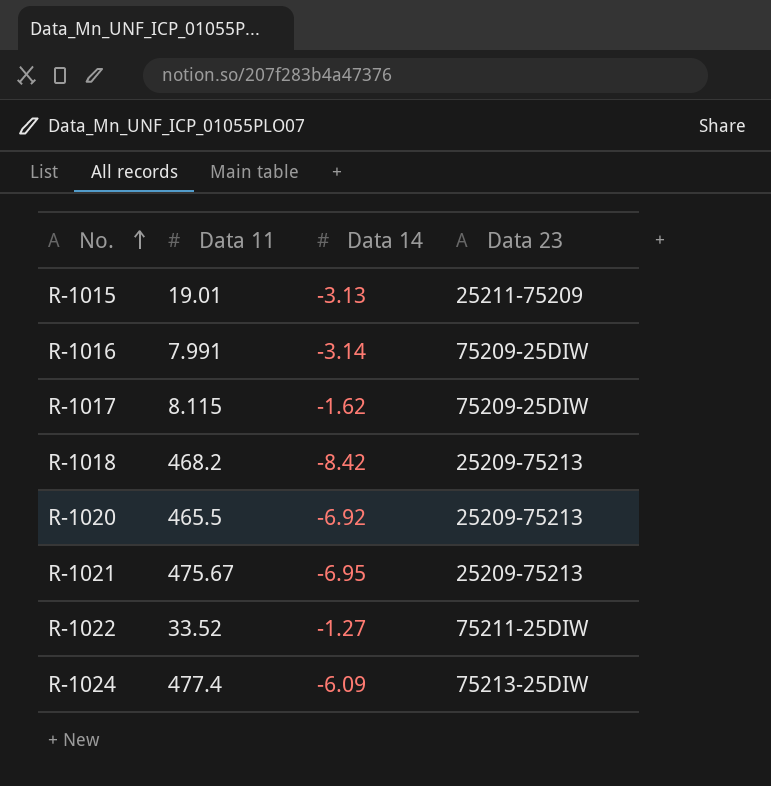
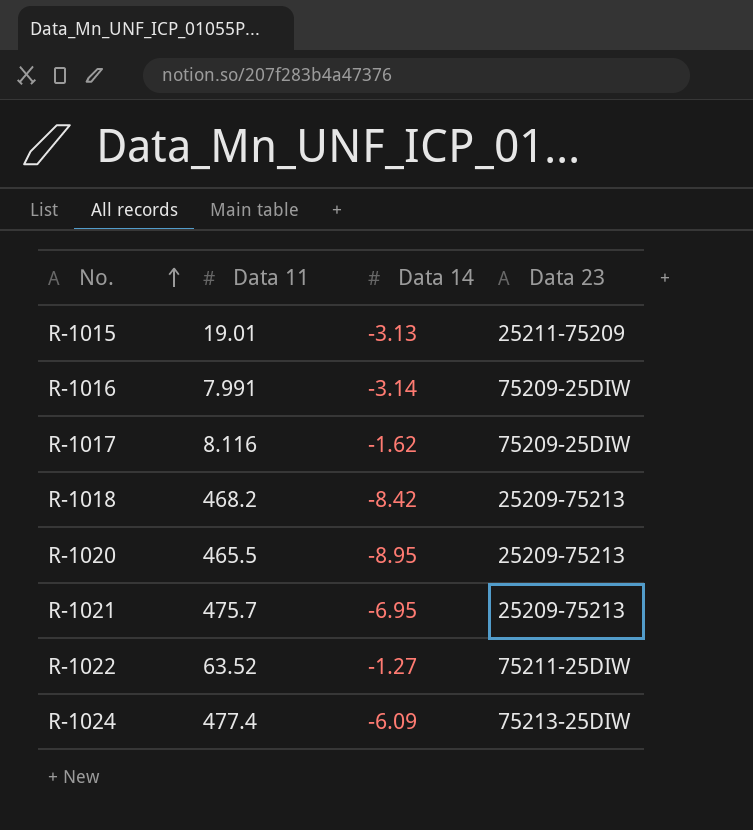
R-1017 | Data 11: 8.115 -> 8.116
R-1020 | Data 14: -6.92 -> -8.95
R-1021 | Data 11: 475.67 -> 475.7
R-1022 | Data 11: 33.52 -> 63.52

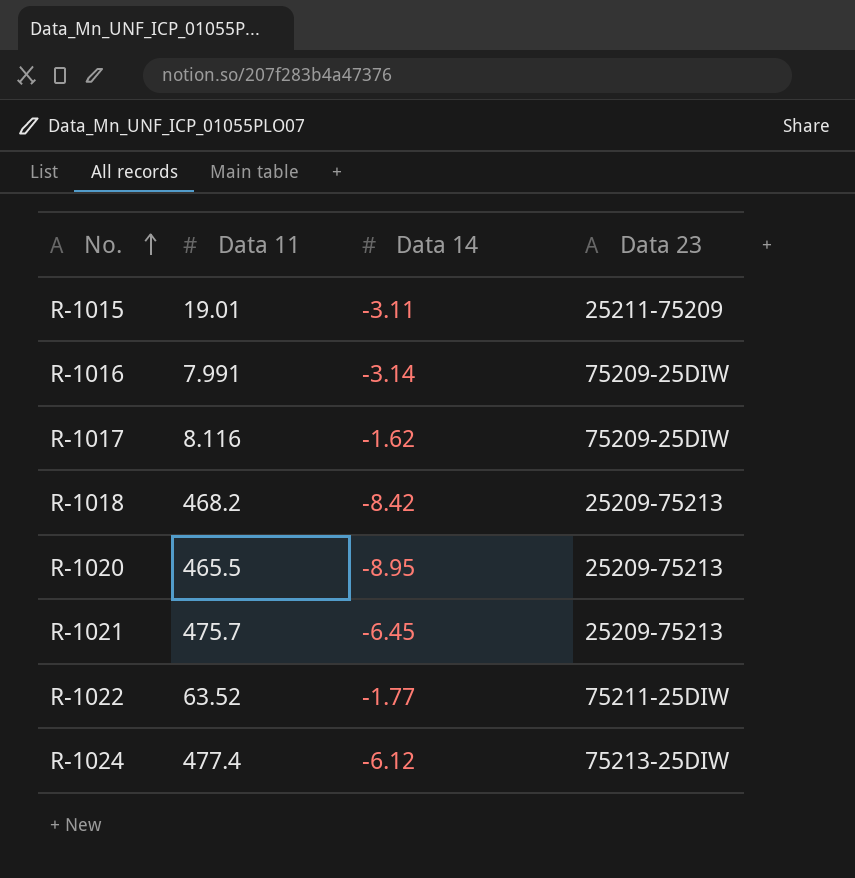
R-1015 | Data 14: -3.13 -> -3.11
R-1021 | Data 14: -6.95 -> -6.45
R-1022 | Data 14: -1.27 -> -1.77
R-1024 | Data 14: -6.09 -> -6.12

